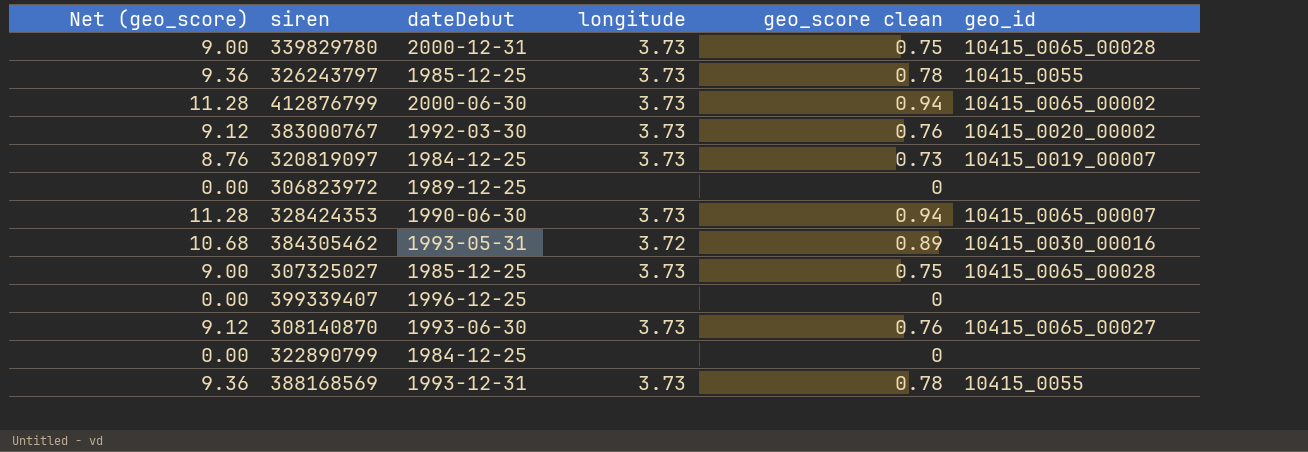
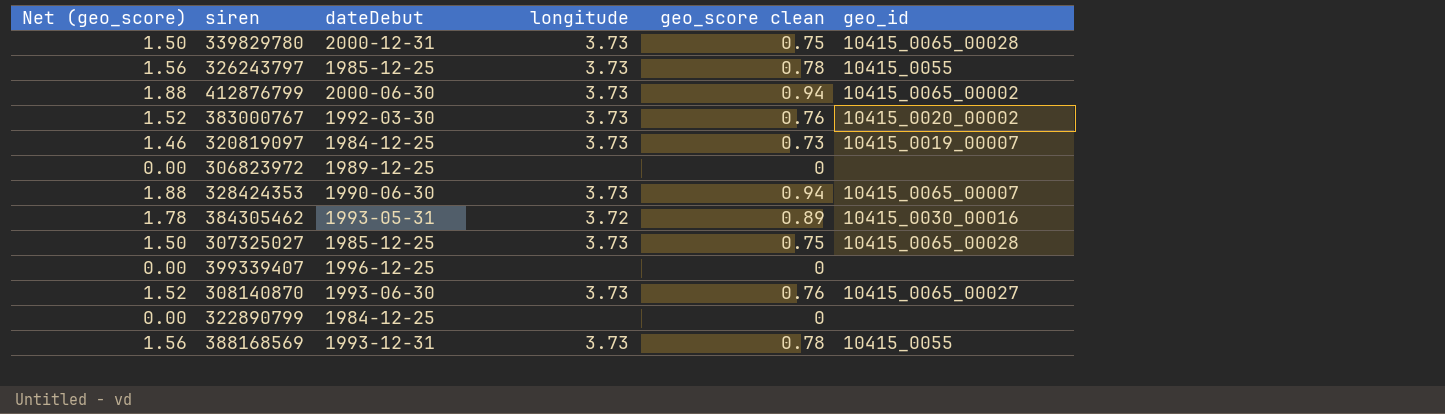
column Net (geo_score) | formula: [geo_score clean] * 12 -> [geo_score clean] * 2

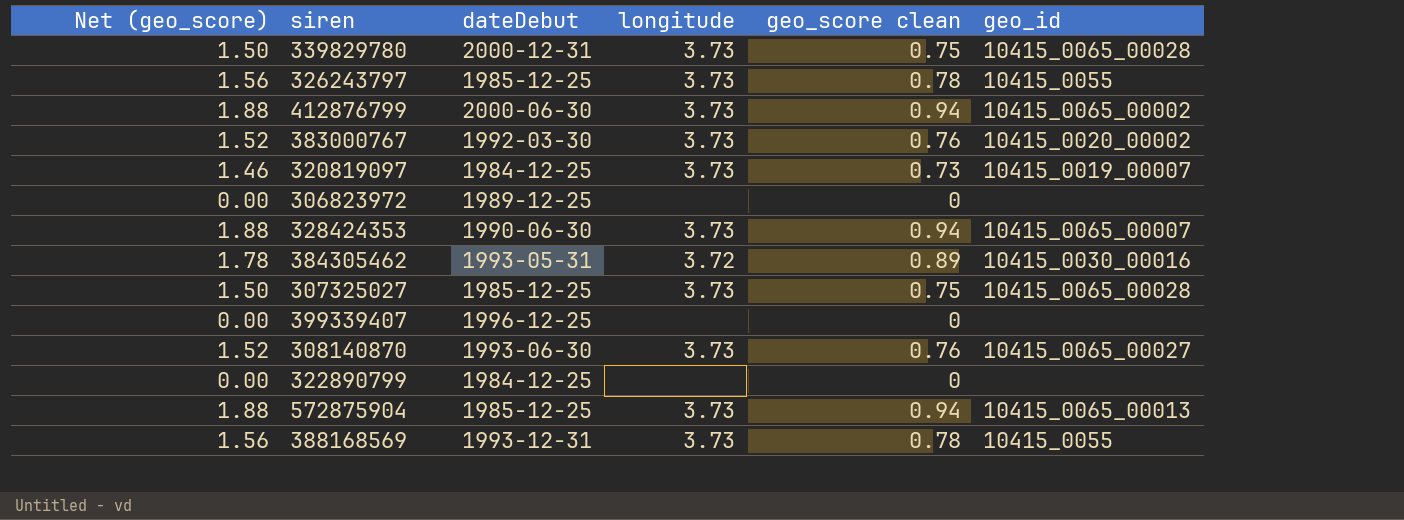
row 572875904: none -> 1.88 | 1985-12-25 | 3.73 | 0.94 | 10415_0065_00013

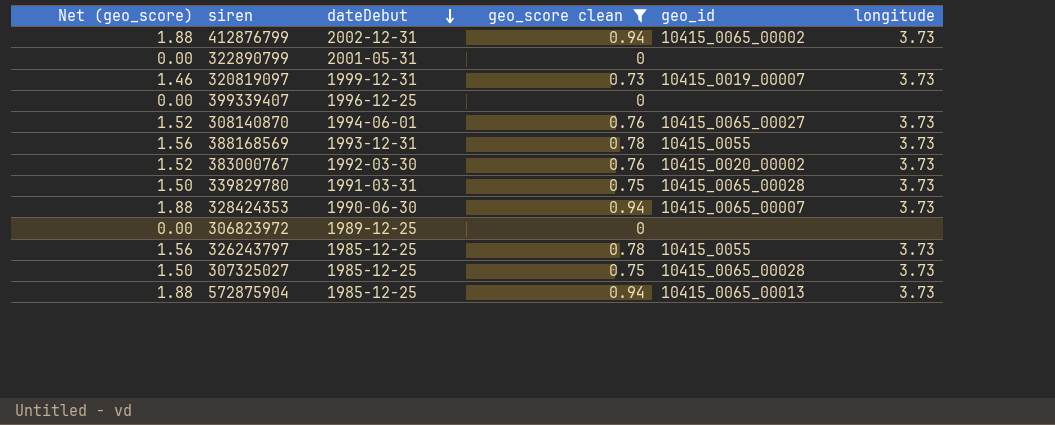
filter: none -> geo_score clean != 0.89
row order: none -> dateDebut descending
column longitude | position: 4 -> 6
412876799 | dateDebut: 2000-06-30 -> 2002-12-31
322890799 | dateDebut: 1984-12-25 -> 2001-05-31
320819097 | dateDebut: 1984-12-25 -> 1999-12-31
308140870 | dateDebut: 1993-06-30 -> 1994-06-01
339829780 | dateDebut: 2000-12-31 -> 1991-03-31

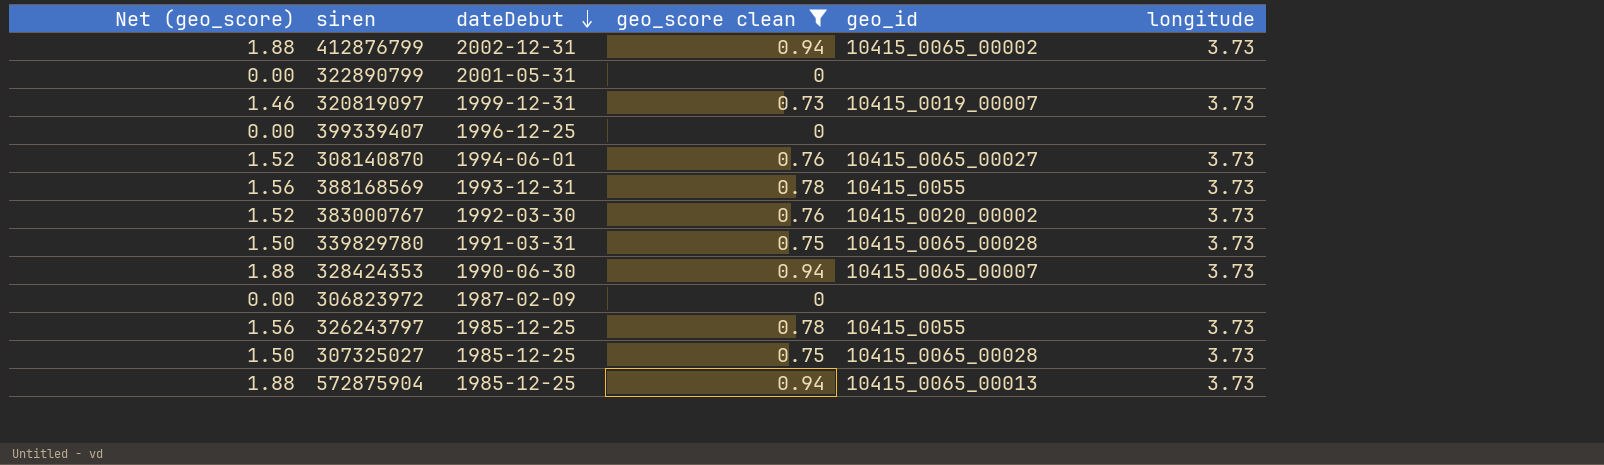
306823972 | dateDebut: 1989-12-25 -> 1987-02-09

